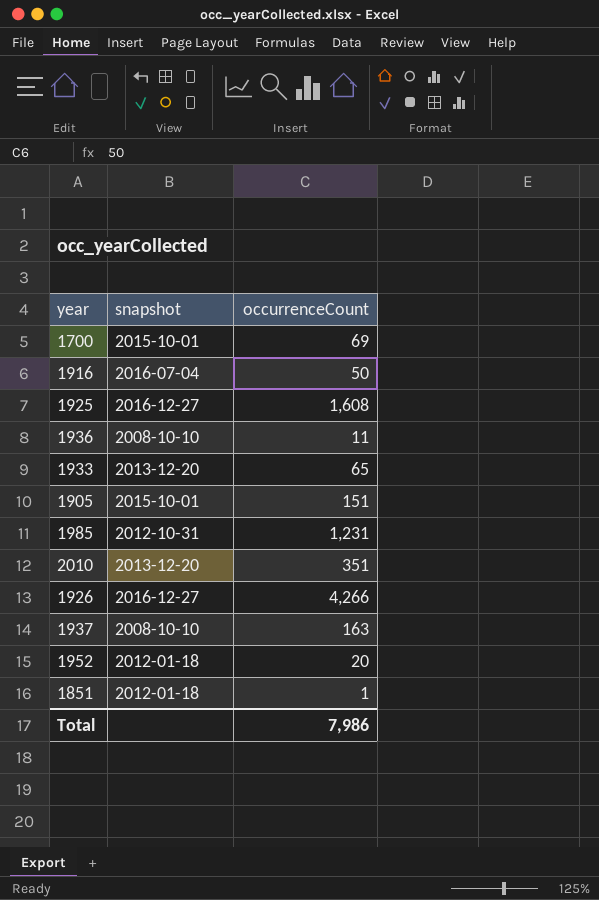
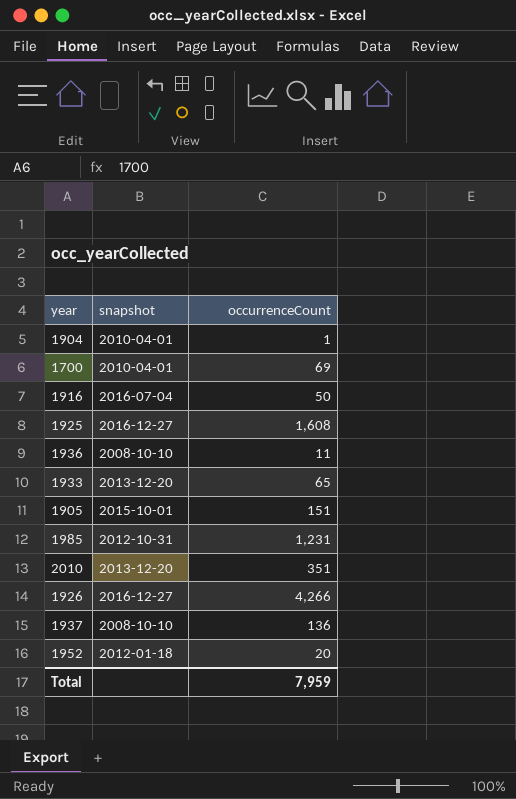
row 1851: 2012-01-18 | 1 -> none
row 1904: none -> 2010-04-01 | 1
1700 | snapshot: 2015-10-01 -> 2010-04-01
1937 | occurrenceCount: 163 -> 136
Total | occurrenceCount: 7,986 -> 7,959

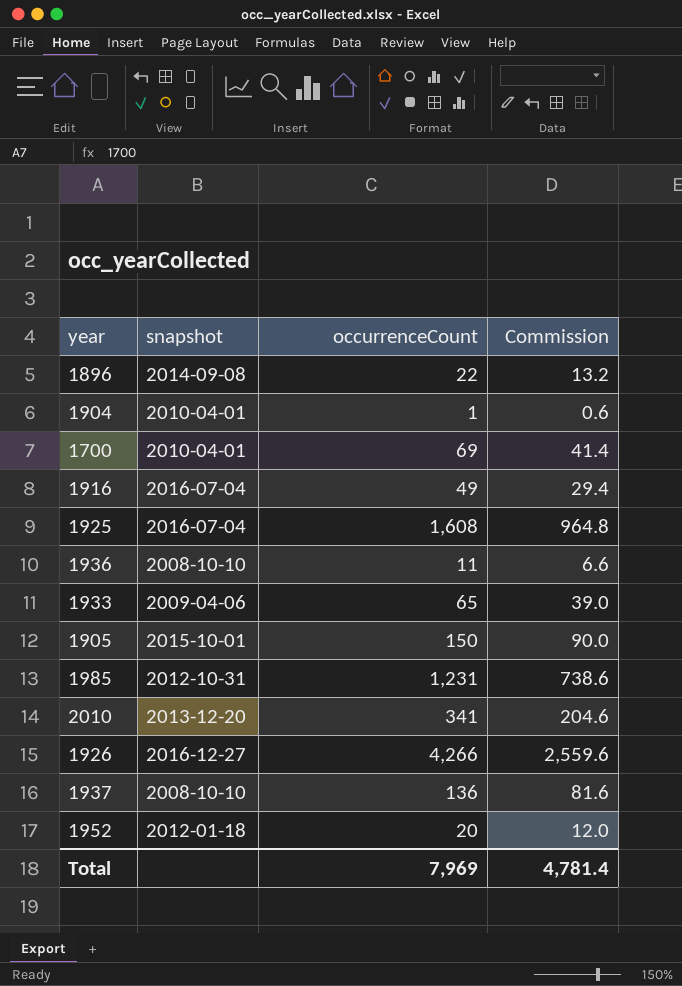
column Commission | formula: none -> [occurrenceCount] * 0.6
row 1896: none -> 2014-09-08 | 22 | 13.2
1916 | occurrenceCount: 50 -> 49
1925 | snapshot: 2016-12-27 -> 2016-07-04
1933 | snapshot: 2013-12-20 -> 2009-04-06
1905 | occurrenceCount: 151 -> 150
2010 | occurrenceCount: 351 -> 341
Total | occurrenceCount: 7,959 -> 7,969

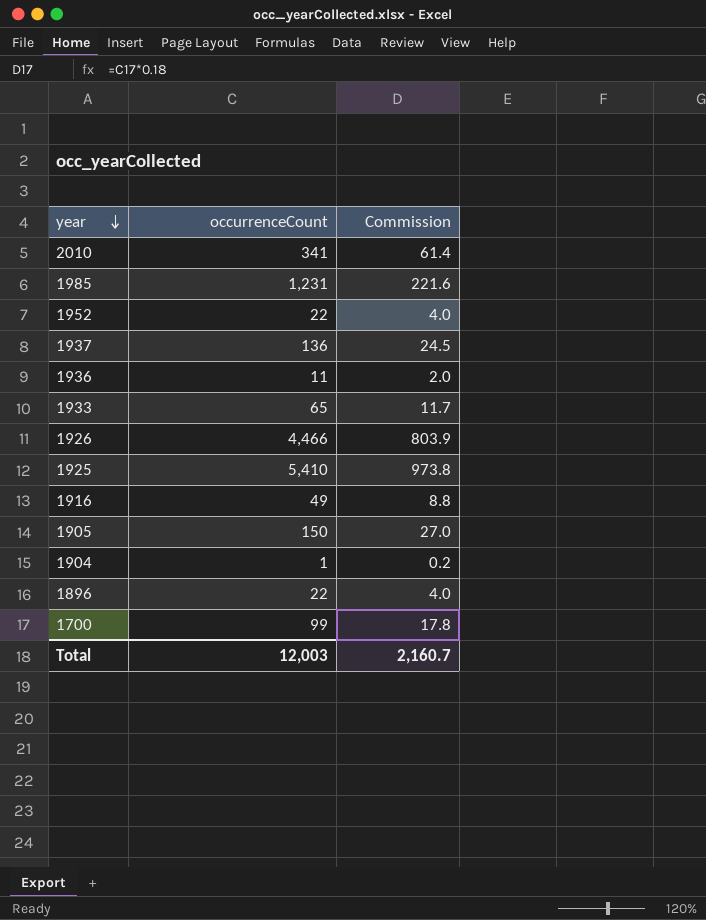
row order: none -> year descending
column snapshot | position: 2 -> none
column Commission | formula: [occurrenceCount] * 0.6 -> [occurrenceCount] * 0.18
1952 | occurrenceCount: 20 -> 22
1926 | occurrenceCount: 4,266 -> 4,466
1925 | occurrenceCount: 1,608 -> 5,410
1700 | occurrenceCount: 69 -> 99
Total | occurrenceCount: 7,969 -> 12,003
Total | Commission: 4,781.4 -> 2,160.7

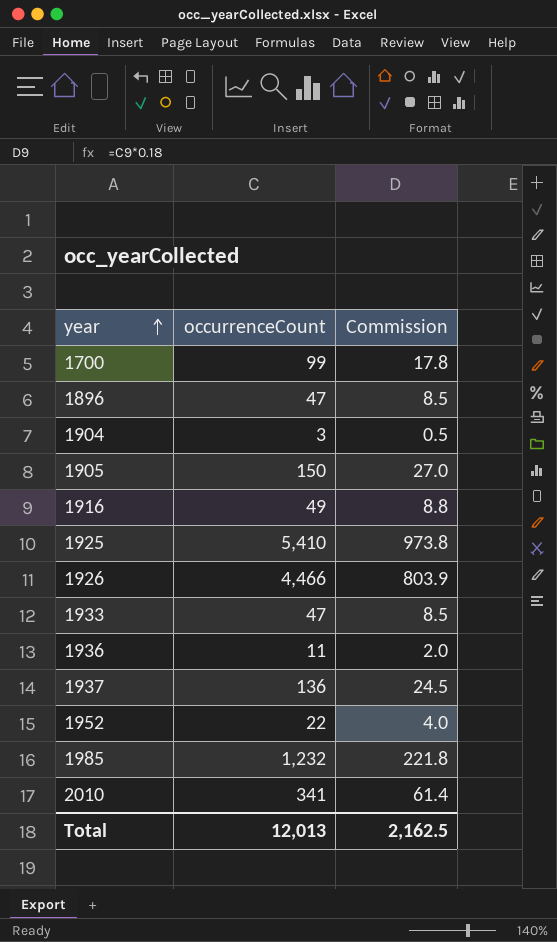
row order: year descending -> year ascending
1896 | occurrenceCount: 22 -> 47
1896 | Commission: 4.0 -> 8.5
1904 | occurrenceCount: 1 -> 3
1904 | Commission: 0.2 -> 0.5
1933 | occurrenceCount: 65 -> 47
1933 | Commission: 11.7 -> 8.5
1985 | occurrenceCount: 1,231 -> 1,232
1985 | Commission: 221.6 -> 221.8
Total | occurrenceCount: 12,003 -> 12,013
Total | Commission: 2,160.7 -> 2,162.5

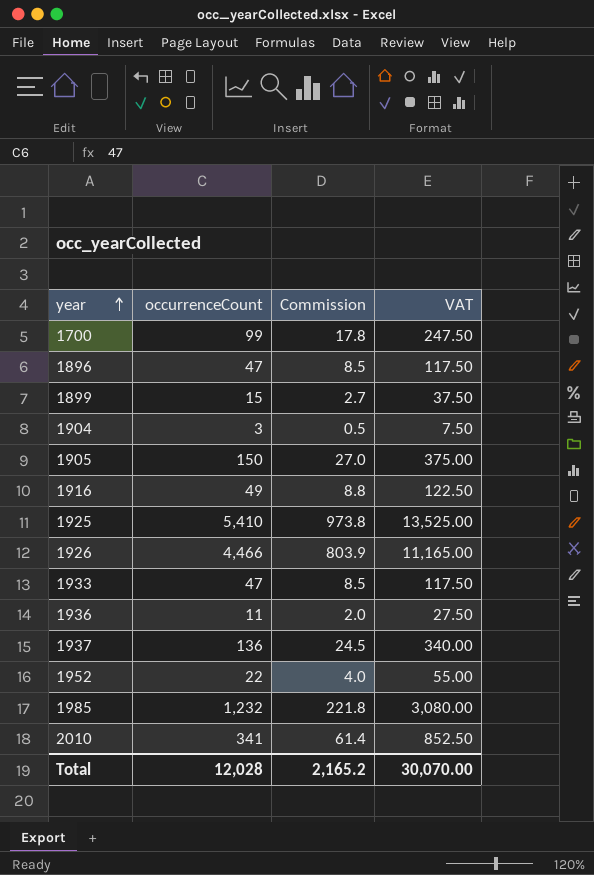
column VAT | formula: none -> [occurrenceCount] * 2.5
row 1899: none -> 15 | 2.7 | 37.50
Total | occurrenceCount: 12,013 -> 12,028
Total | Commission: 2,162.5 -> 2,165.2

